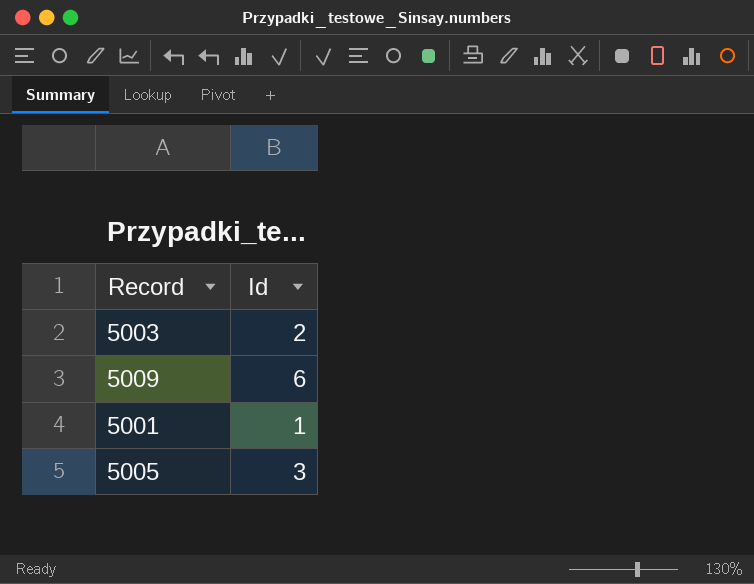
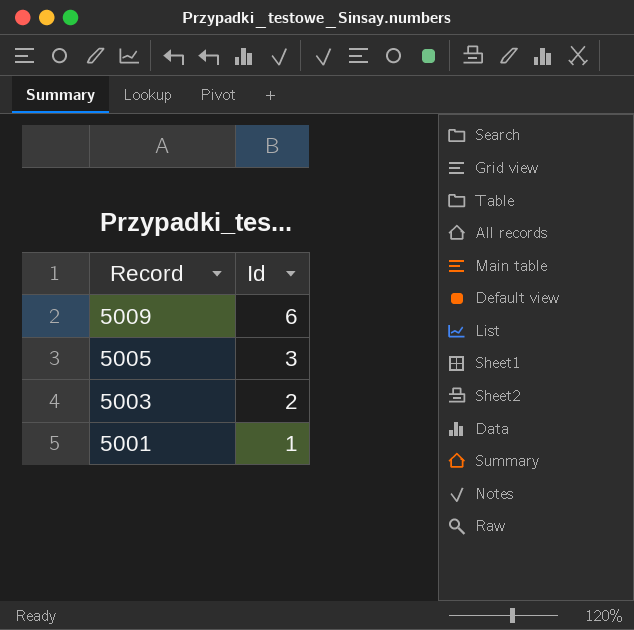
row order: none -> Record descending

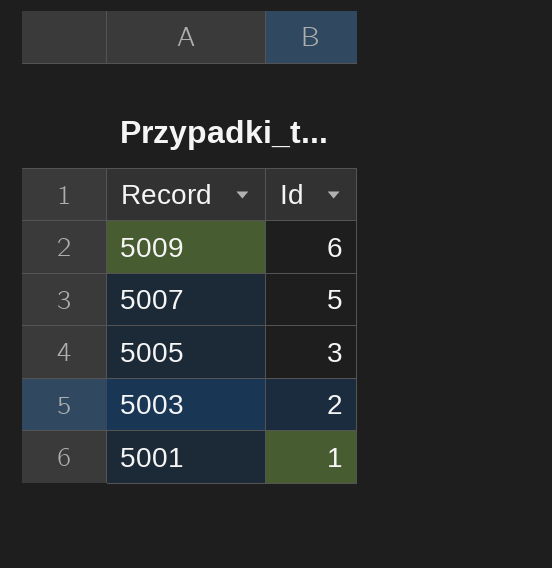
row 5007: none -> 5

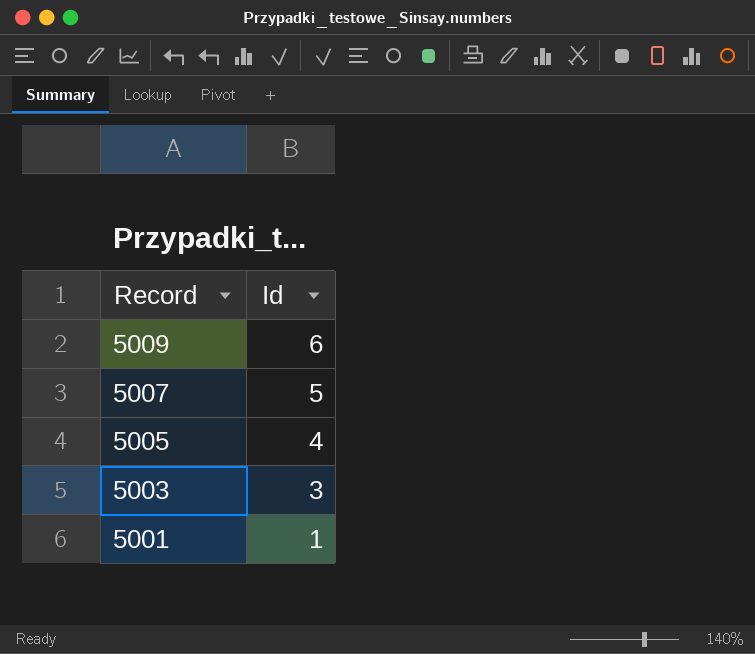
5005 | Id: 3 -> 4
5003 | Id: 2 -> 3

